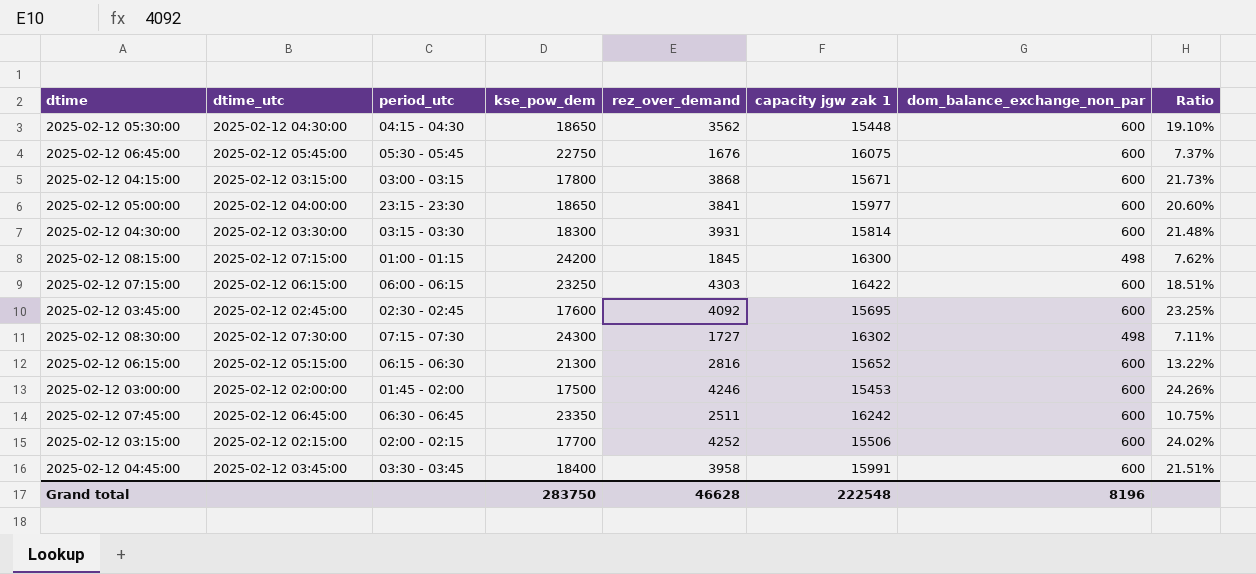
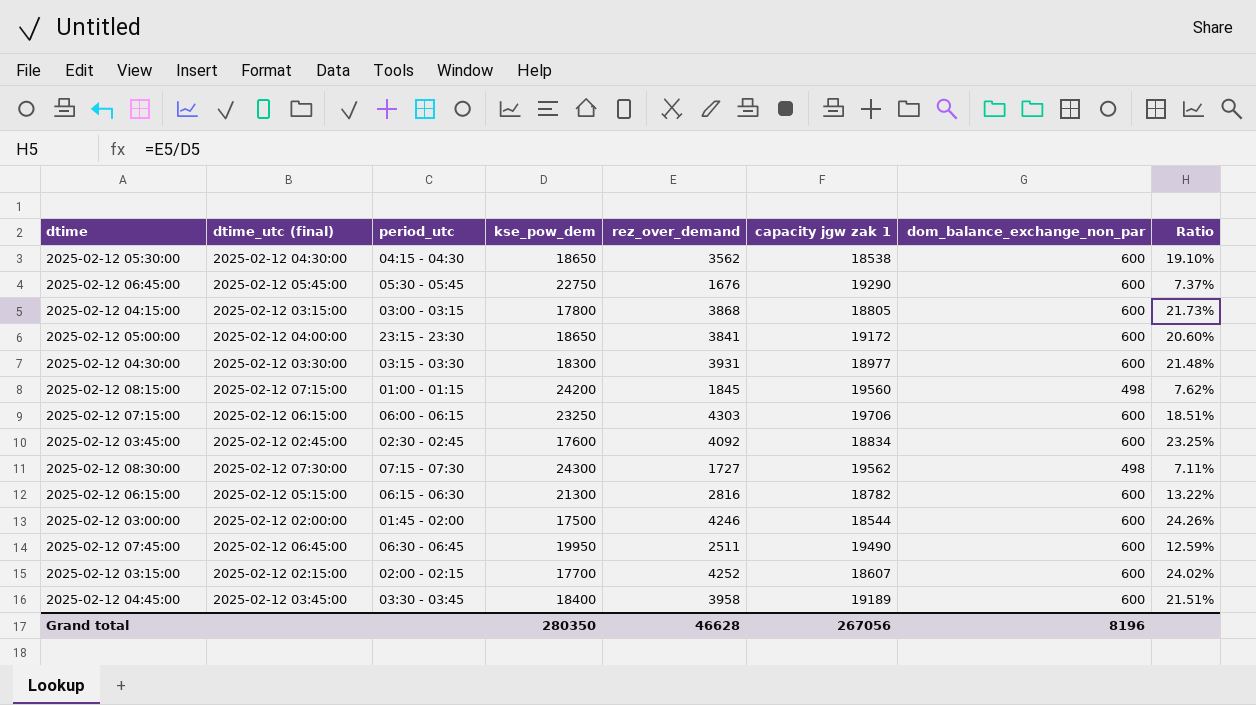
column name: dtime_utc -> dtime_utc (final)
2025-02-12 05:30:00 | capacity jgw zak 1: 15448 -> 18538
2025-02-12 06:45:00 | capacity jgw zak 1: 16075 -> 19290
2025-02-12 04:15:00 | capacity jgw zak 1: 15671 -> 18805
2025-02-12 05:00:00 | capacity jgw zak 1: 15977 -> 19172
2025-02-12 04:30:00 | capacity jgw zak 1: 15814 -> 18977
2025-02-12 08:15:00 | capacity jgw zak 1: 16300 -> 19560
2025-02-12 07:15:00 | capacity jgw zak 1: 16422 -> 19706
2025-02-12 03:45:00 | capacity jgw zak 1: 15695 -> 18834
2025-02-12 08:30:00 | capacity jgw zak 1: 16302 -> 19562
2025-02-12 06:15:00 | capacity jgw zak 1: 15652 -> 18782
2025-02-12 03:00:00 | capacity jgw zak 1: 15453 -> 18544
2025-02-12 07:45:00 | kse_pow_dem: 23350 -> 19950
2025-02-12 07:45:00 | capacity jgw zak 1: 16242 -> 19490
2025-02-12 07:45:00 | Ratio: 10.75% -> 12.59%
2025-02-12 03:15:00 | capacity jgw zak 1: 15506 -> 18607
2025-02-12 04:45:00 | capacity jgw zak 1: 15991 -> 19189
Grand total | kse_pow_dem: 283750 -> 280350
Grand total | capacity jgw zak 1: 222548 -> 267056

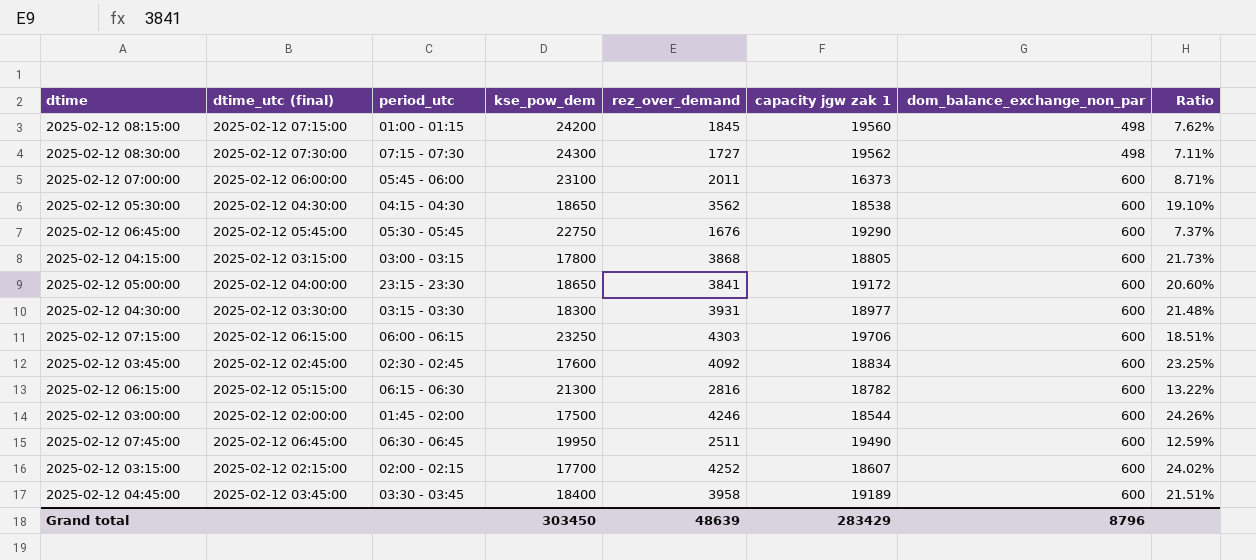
row order: none -> dom_balance_exchange_non_par ascending
row 2025-02-12 07:00:00: none -> 2025-02-12 06:00:00 | 05:45 - 06:00 | 23100 | 2011 | 16373 | 600 | 8.71%
Grand total | kse_pow_dem: 280350 -> 303450
Grand total | rez_over_demand: 46628 -> 48639
Grand total | capacity jgw zak 1: 267056 -> 283429
Grand total | dom_balance_exchange_non_par: 8196 -> 8796

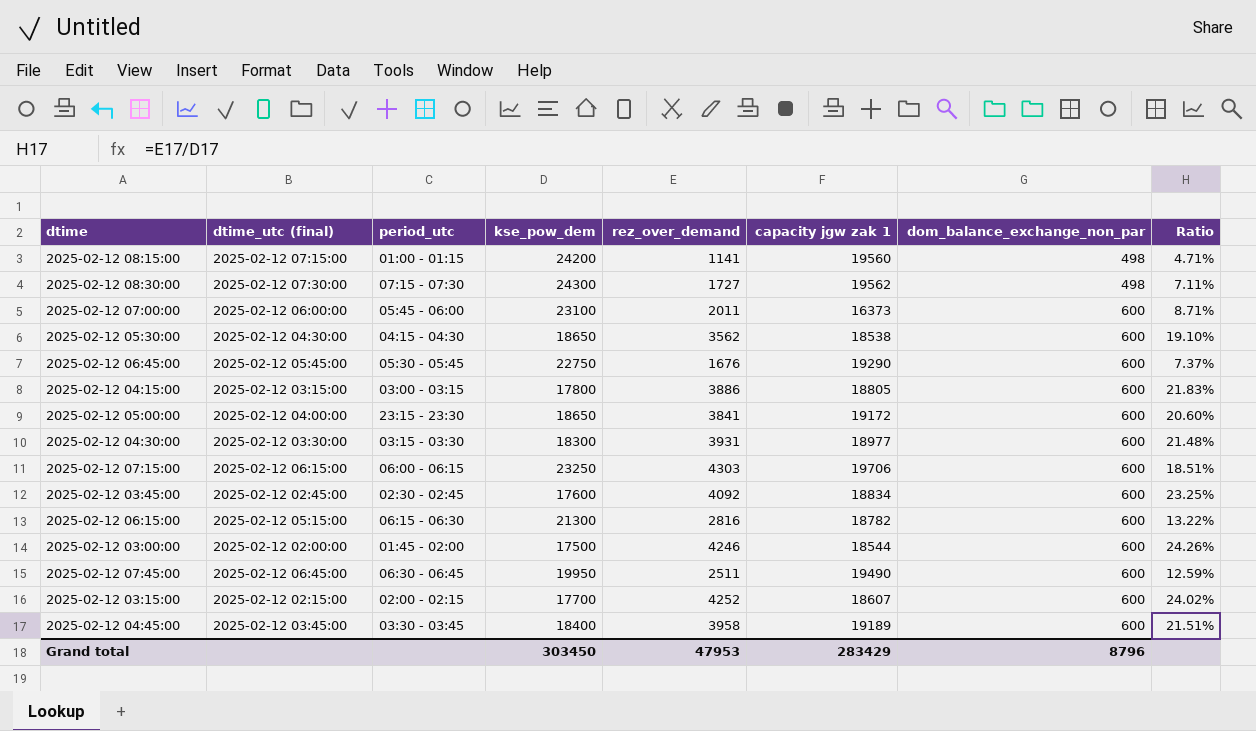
2025-02-12 08:15:00 | rez_over_demand: 1845 -> 1141
2025-02-12 08:15:00 | Ratio: 7.62% -> 4.71%
2025-02-12 04:15:00 | rez_over_demand: 3868 -> 3886
2025-02-12 04:15:00 | Ratio: 21.73% -> 21.83%
Grand total | rez_over_demand: 48639 -> 47953

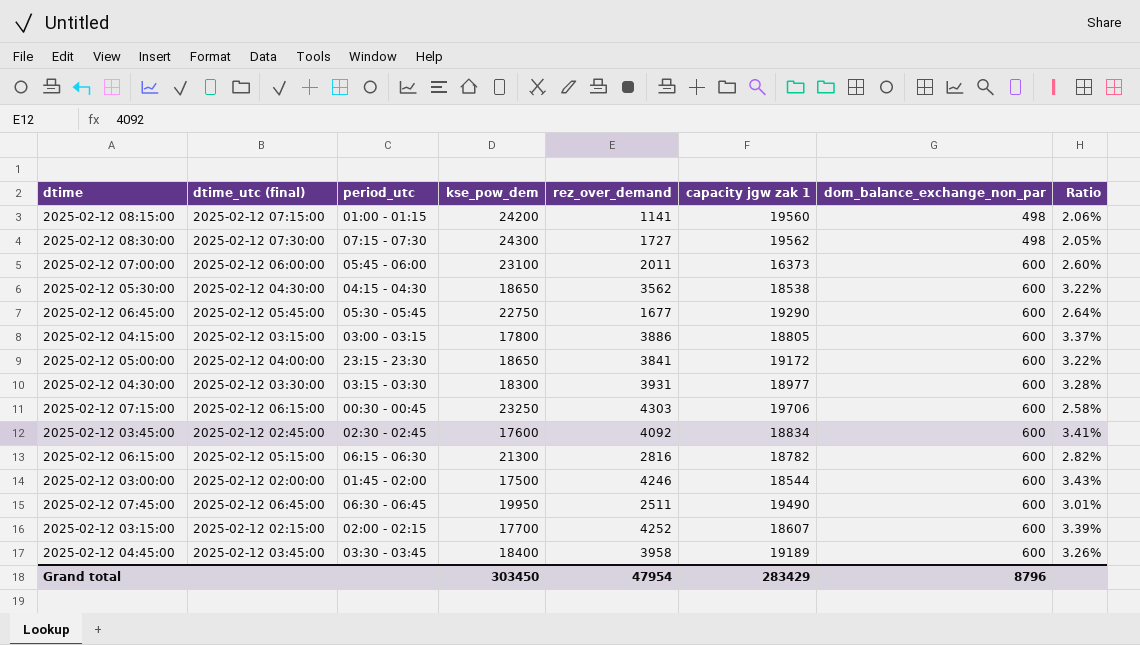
column Ratio | formula: [rez_over_demand] / [kse_pow_dem] -> [dom_balance_exchange_non_par] / [kse_pow_dem]
2025-02-12 06:45:00 | rez_over_demand: 1676 -> 1677
2025-02-12 07:15:00 | period_utc: 06:00 - 06:15 -> 00:30 - 00:45
Grand total | rez_over_demand: 47953 -> 47954

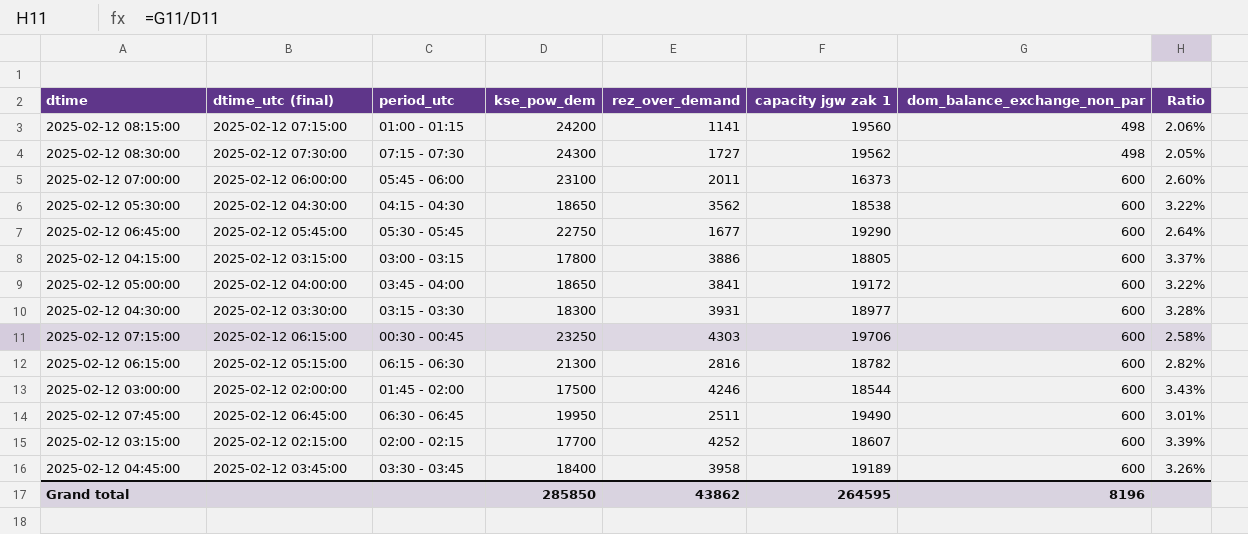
row 2025-02-12 03:45:00: 2025-02-12 02:45:00 | 02:30 - 02:45 | 17600 | 4092 | 18834 | 600 | 3.41% -> none
2025-02-12 05:00:00 | period_utc: 23:15 - 23:30 -> 03:45 - 04:00
Grand total | kse_pow_dem: 303450 -> 285850
Grand total | rez_over_demand: 47954 -> 43862
Grand total | capacity jgw zak 1: 283429 -> 264595
Grand total | dom_balance_exchange_non_par: 8796 -> 8196

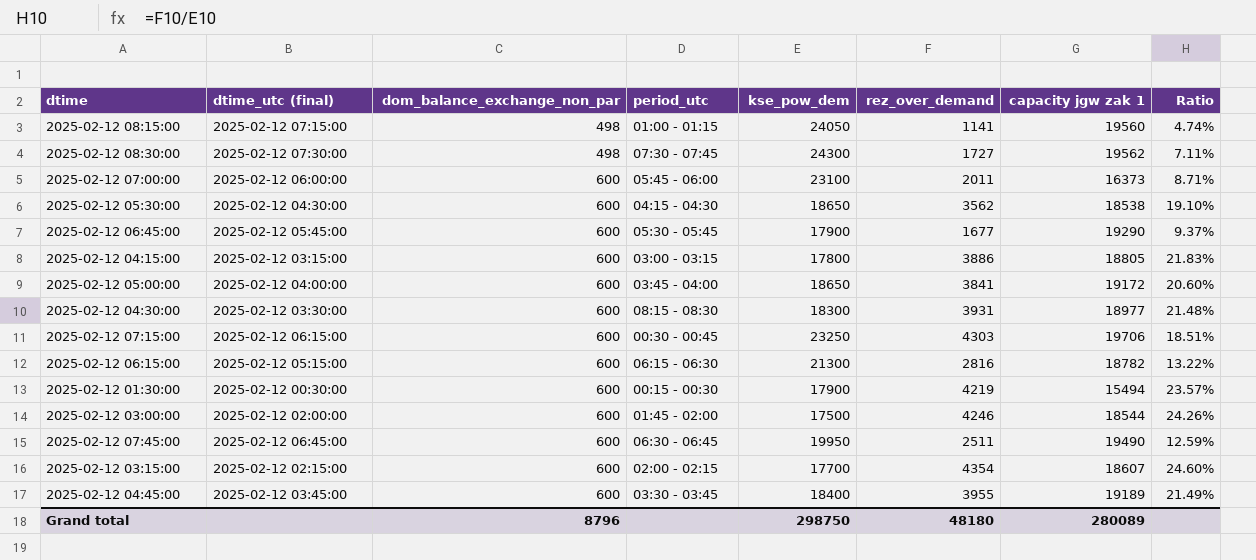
column dom_balance_exchange_non_par | position: 7 -> 3
column Ratio | formula: [dom_balance_exchange_non_par] / [kse_pow_dem] -> [rez_over_demand] / [kse_pow_dem]
2025-02-12 08:15:00 | kse_pow_dem: 24200 -> 24050
2025-02-12 08:30:00 | period_utc: 07:15 - 07:30 -> 07:30 - 07:45
2025-02-12 06:45:00 | kse_pow_dem: 22750 -> 17900
2025-02-12 04:30:00 | period_utc: 03:15 - 03:30 -> 08:15 - 08:30
row 2025-02-12 01:30:00: none -> 2025-02-12 00:30:00 | 600 | 00:15 - 00:30 | 17900 | 4219 | 15494 | 23.57%
2025-02-12 03:15:00 | rez_over_demand: 4252 -> 4354
2025-02-12 04:45:00 | rez_over_demand: 3958 -> 3955
Grand total | dom_balance_exchange_non_par: 8196 -> 8796
Grand total | kse_pow_dem: 285850 -> 298750
Grand total | rez_over_demand: 43862 -> 48180
Grand total | capacity jgw zak 1: 264595 -> 280089

